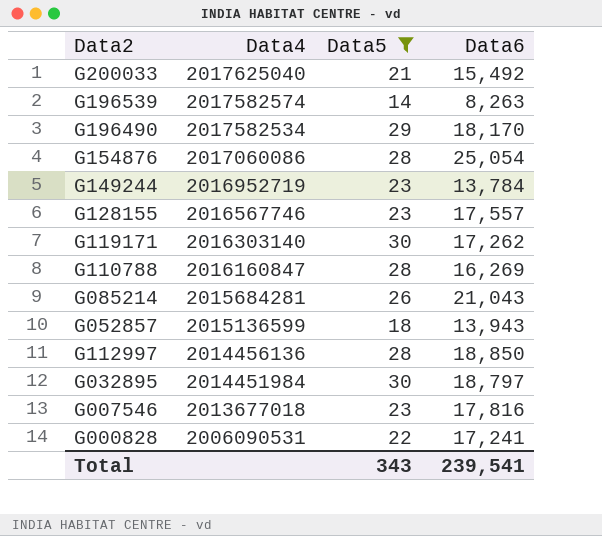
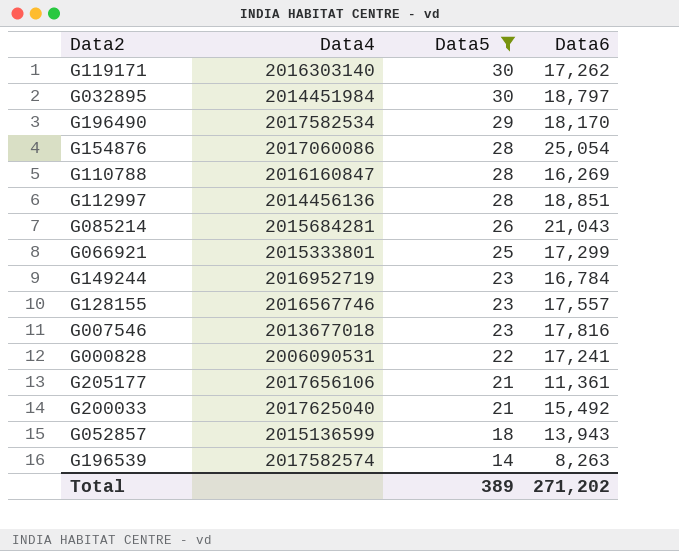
row order: Data4 descending -> Data5 descending
G112997 | Data6: 18,850 -> 18,851
row G066921: none -> 2015333801 | 25 | 17,299
G149244 | Data6: 13,784 -> 16,784
row G205177: none -> 2017656106 | 21 | 11,361
Total | Data5: 343 -> 389
Total | Data6: 239,541 -> 271,202

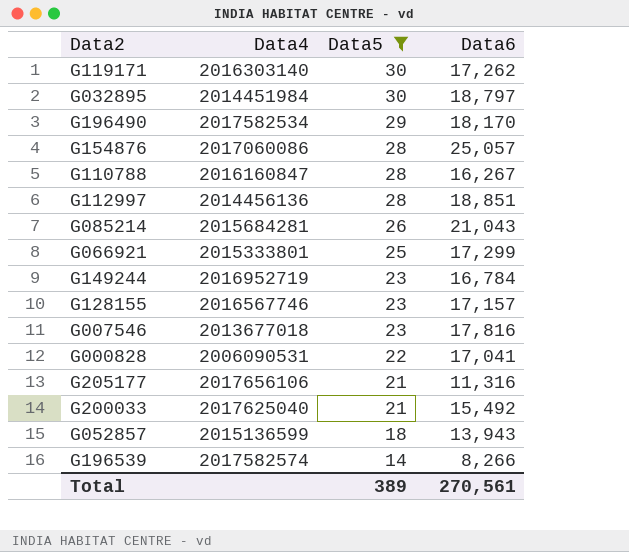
G154876 | Data6: 25,054 -> 25,057
G110788 | Data6: 16,269 -> 16,267
G128155 | Data6: 17,557 -> 17,157
G000828 | Data6: 17,241 -> 17,041
G205177 | Data6: 11,361 -> 11,316
G196539 | Data6: 8,263 -> 8,266
Total | Data6: 271,202 -> 270,561

